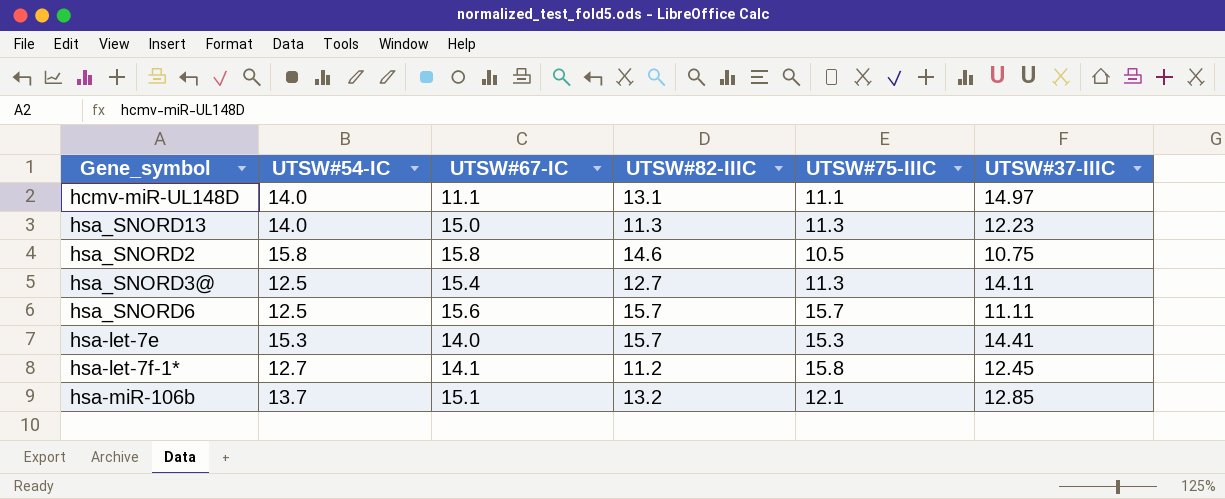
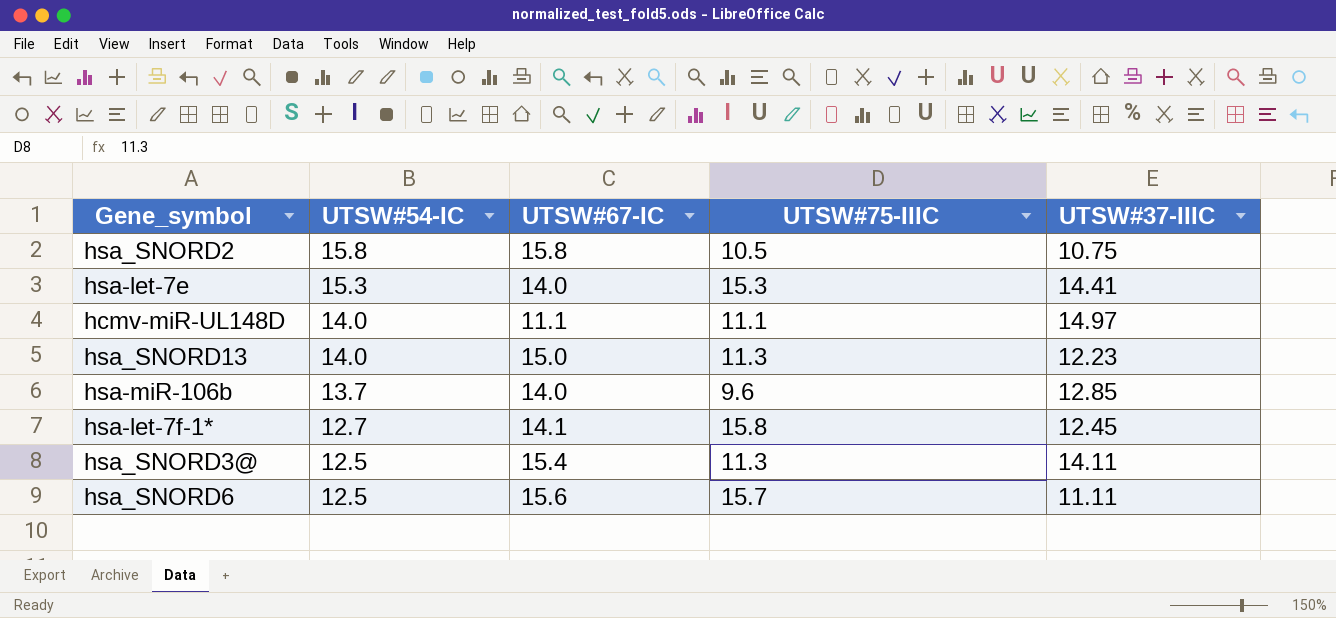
row order: none -> UTSW#54-IC descending
column UTSW#82-IIIC | position: 4 -> none
hsa-miR-106b | UTSW#67-IC: 15.1 -> 14.0
hsa-miR-106b | UTSW#75-IIIC: 12.1 -> 9.6

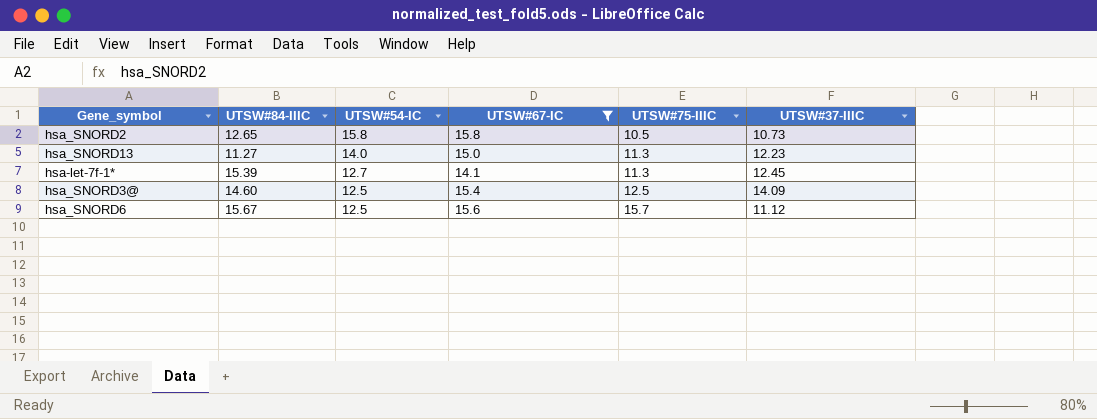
filter: none -> UTSW#67-IC >= 14.1
column UTSW#84-IIIC | position: none -> 2
hsa_SNORD2 | UTSW#37-IIIC: 10.75 -> 10.73
hsa-let-7f-1* | UTSW#75-IIIC: 15.8 -> 11.3
hsa_SNORD3@ | UTSW#75-IIIC: 11.3 -> 12.5
hsa_SNORD3@ | UTSW#37-IIIC: 14.11 -> 14.09
hsa_SNORD6 | UTSW#37-IIIC: 11.11 -> 11.12

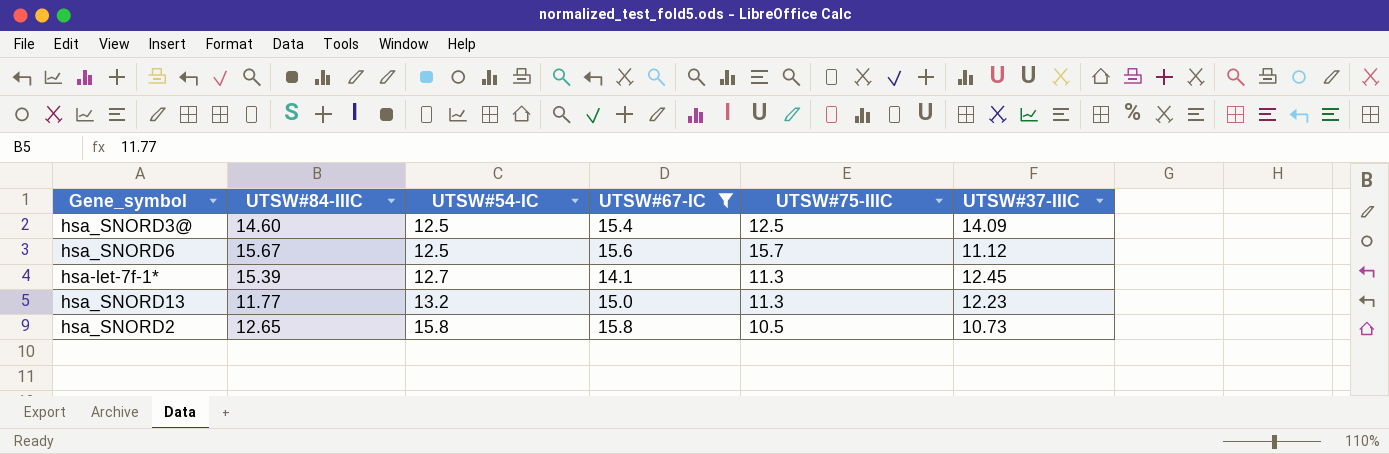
row order: UTSW#54-IC descending -> UTSW#54-IC ascending
hsa_SNORD13 | UTSW#84-IIIC: 11.27 -> 11.77
hsa_SNORD13 | UTSW#54-IC: 14.0 -> 13.2

